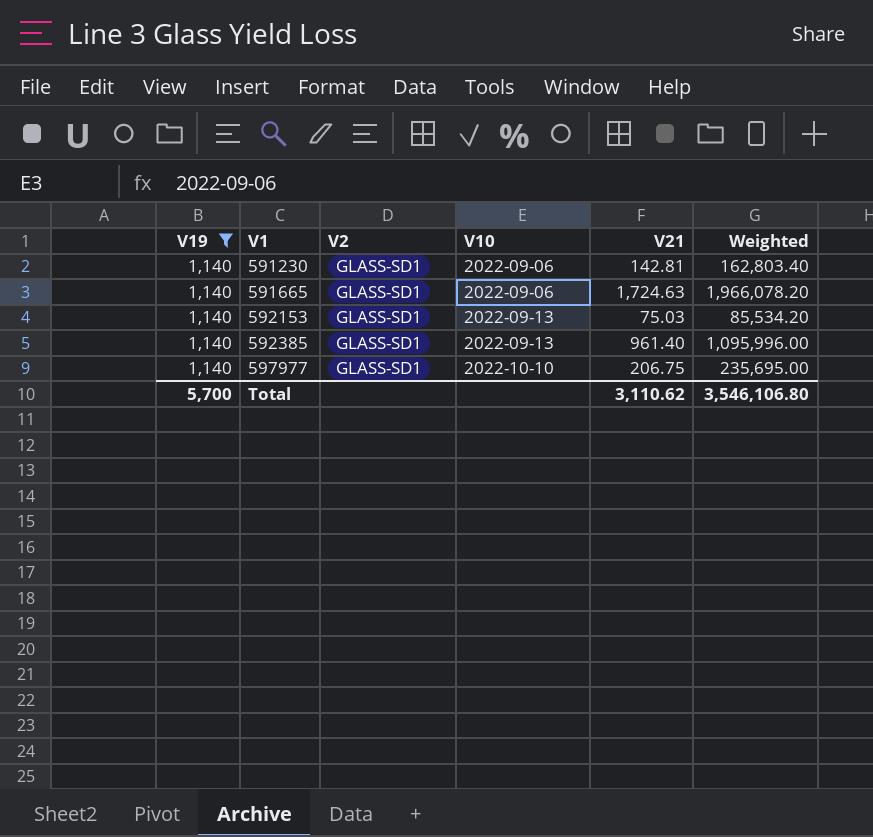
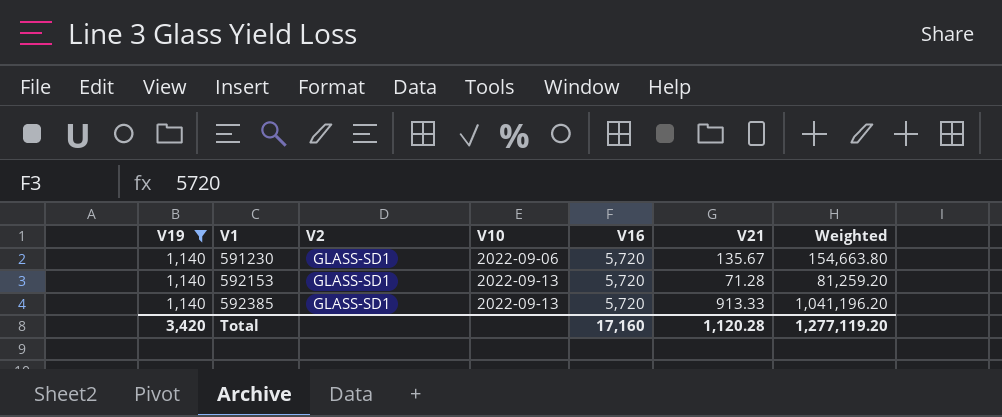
column V16 | position: none -> 5
row 591665: 1,140 | GLASS-SD1 | 2022-09-06 | 1,724.63 | 1,966,078.20 -> none
row 597977: 1,140 | GLASS-SD1 | 2022-10-10 | 206.75 | 235,695.00 -> none
591230 | V21: 142.81 -> 135.67
591230 | Weighted: 162,803.40 -> 154,663.80
592153 | V21: 75.03 -> 71.28
592153 | Weighted: 85,534.20 -> 81,259.20
592385 | V21: 961.40 -> 913.33
592385 | Weighted: 1,095,996.00 -> 1,041,196.20
Total | V19: 5,700 -> 3,420
Total | V21: 3,110.62 -> 1,120.28
Total | Weighted: 3,546,106.80 -> 1,277,119.20

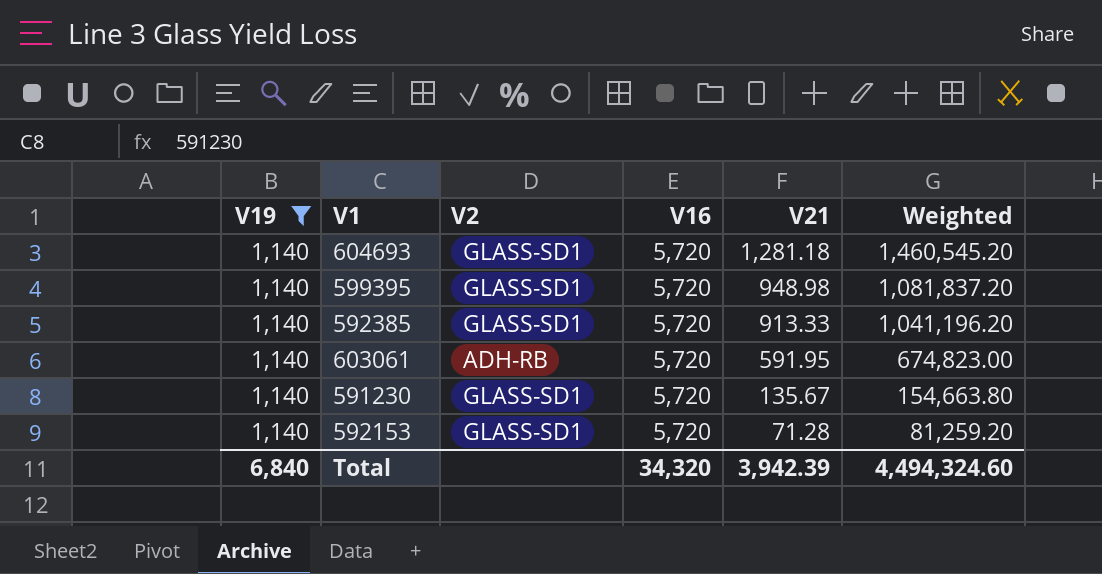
row order: V1 ascending -> V21 descending
column V10 | position: 4 -> none
row 604693: none -> 1,140 | GLASS-SD1 | 5,720 | 1,281.18 | 1,460,545.20
row 599395: none -> 1,140 | GLASS-SD1 | 5,720 | 948.98 | 1,081,837.20
row 603061: none -> 1,140 | ADH-RB | 5,720 | 591.95 | 674,823.00
Total | V19: 3,420 -> 6,840
Total | V16: 17,160 -> 34,320
Total | V21: 1,120.28 -> 3,942.39
Total | Weighted: 1,277,119.20 -> 4,494,324.60

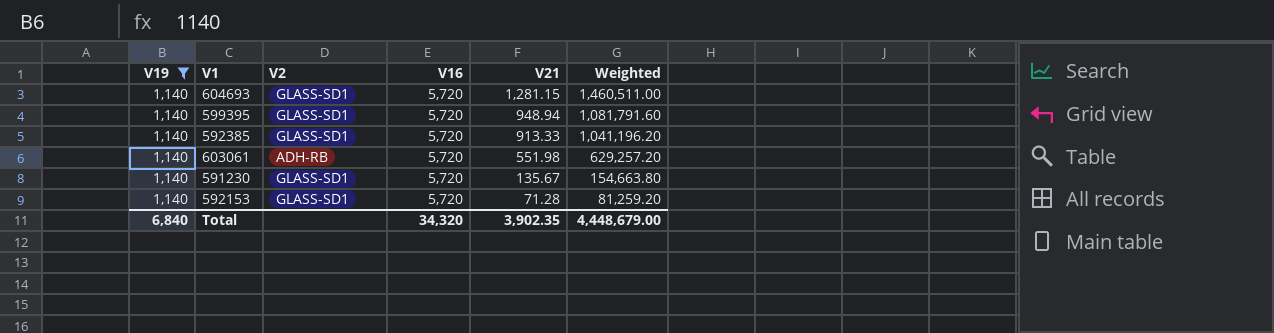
604693 | V21: 1,281.18 -> 1,281.15
604693 | Weighted: 1,460,545.20 -> 1,460,511.00
599395 | V21: 948.98 -> 948.94
599395 | Weighted: 1,081,837.20 -> 1,081,791.60
603061 | V21: 591.95 -> 551.98
603061 | Weighted: 674,823.00 -> 629,257.20
Total | V21: 3,942.39 -> 3,902.35
Total | Weighted: 4,494,324.60 -> 4,448,679.00

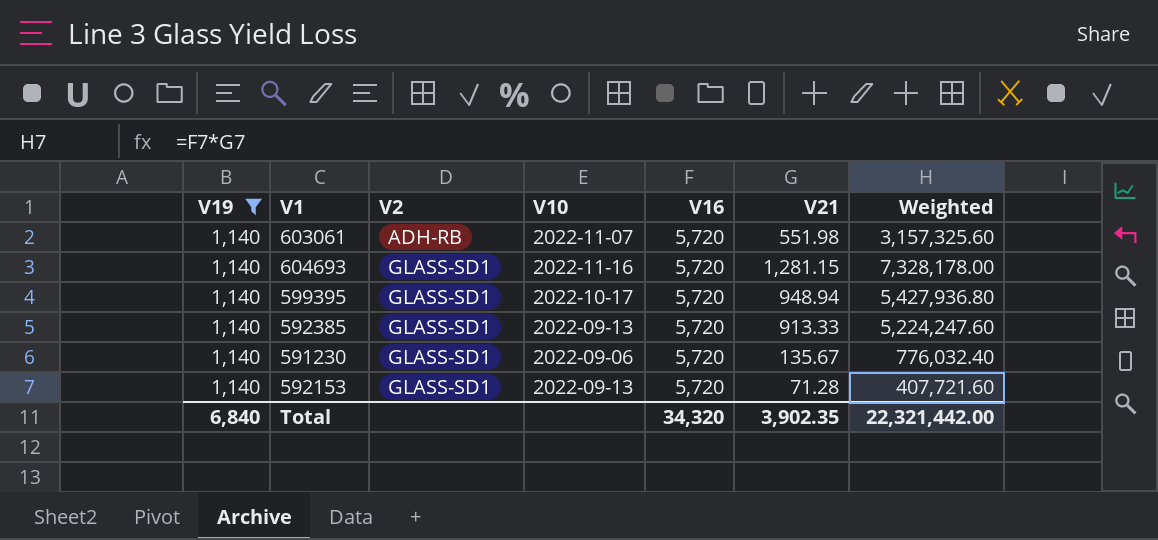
row order: V21 descending -> V2 ascending
column V10 | position: none -> 4
column Weighted | formula: [V19] * [V21] -> [V16] * [V21]
Total | Weighted: 4,448,679.00 -> 22,321,442.00

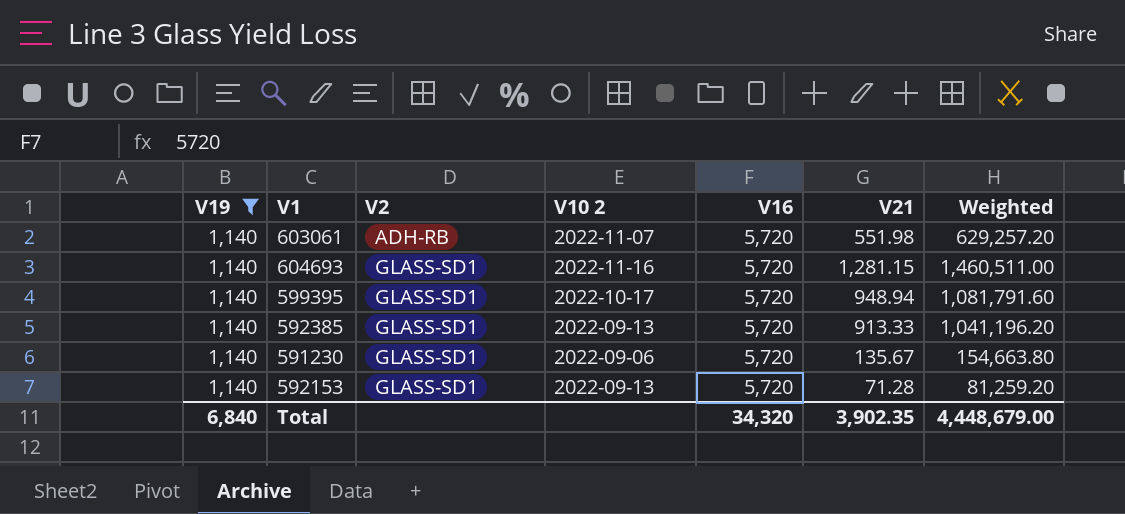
column name: V10 -> V10 2
column Weighted | formula: [V16] * [V21] -> [V19] * [V21]
Total | Weighted: 22,321,442.00 -> 4,448,679.00

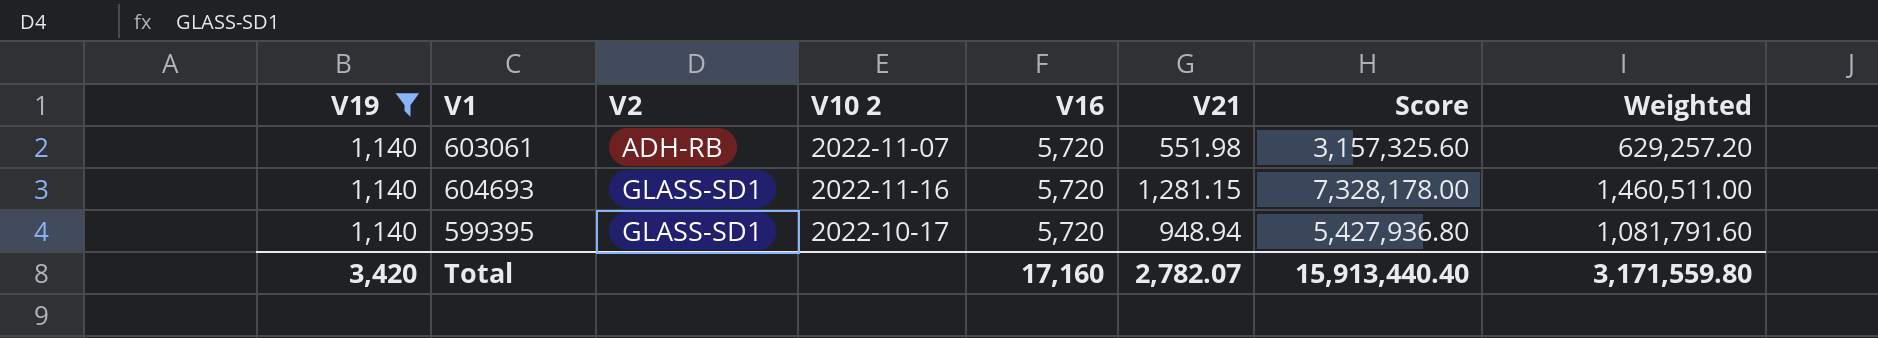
column Score | formula: none -> [V16] * [V21]
row 592385: 1,140 | GLASS-SD1 | 2022-09-13 | 5,720 | 913.33 | 1,041,196.20 -> none
row 591230: 1,140 | GLASS-SD1 | 2022-09-06 | 5,720 | 135.67 | 154,663.80 -> none
row 592153: 1,140 | GLASS-SD1 | 2022-09-13 | 5,720 | 71.28 | 81,259.20 -> none
Total | V19: 6,840 -> 3,420
Total | V16: 34,320 -> 17,160
Total | V21: 3,902.35 -> 2,782.07
Total | Weighted: 4,448,679.00 -> 3,171,559.80

